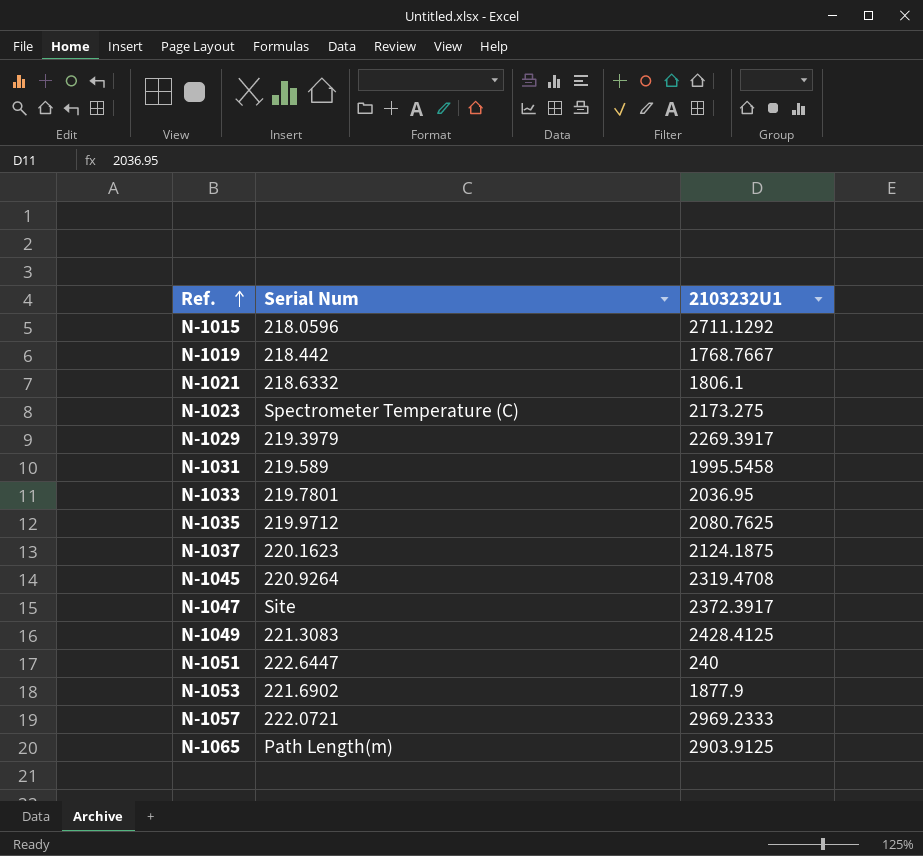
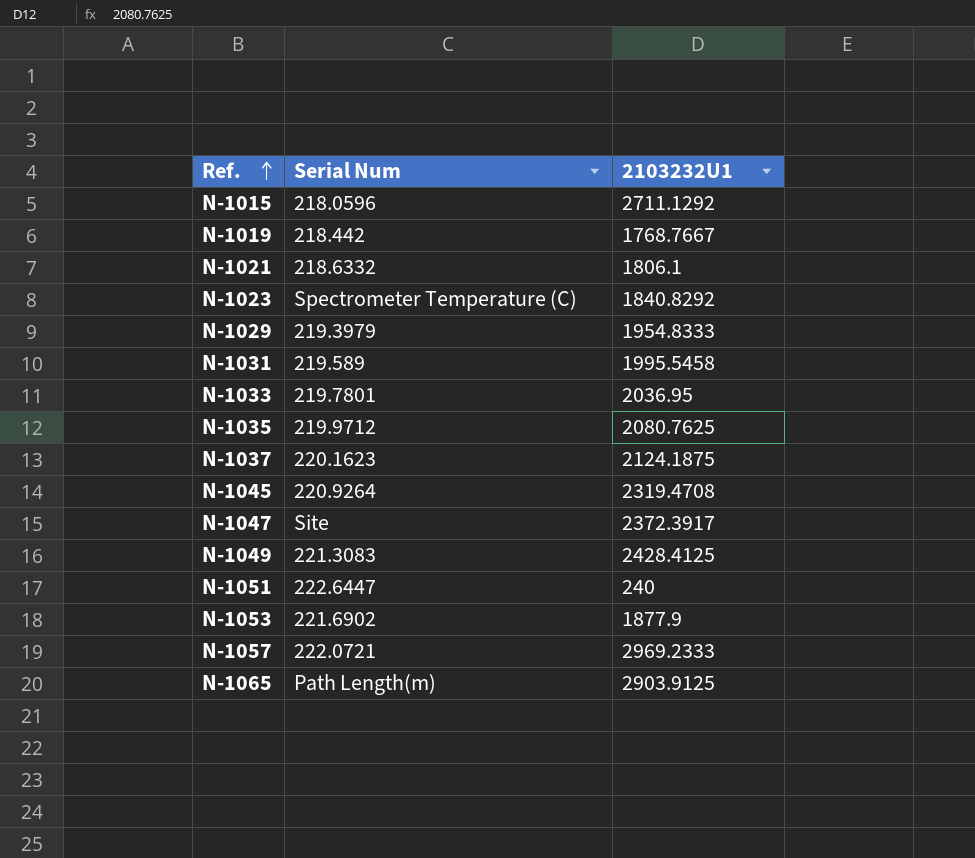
N-1023 | 2103232U1: 2173.275 -> 1840.8292
N-1029 | 2103232U1: 2269.3917 -> 1954.8333

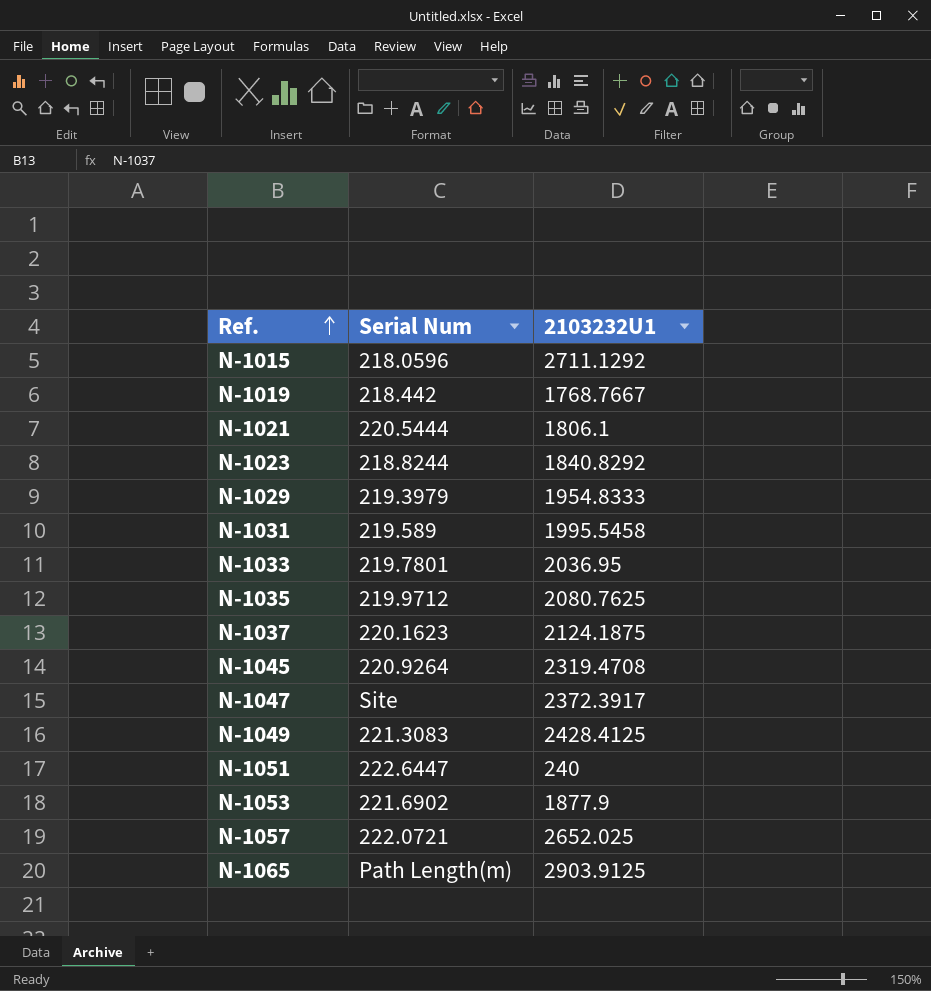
N-1021 | Serial Num: 218.6332 -> 220.5444
N-1023 | Serial Num: Spectrometer Temperature (C) -> 218.8244
N-1057 | 2103232U1: 2969.2333 -> 2652.025

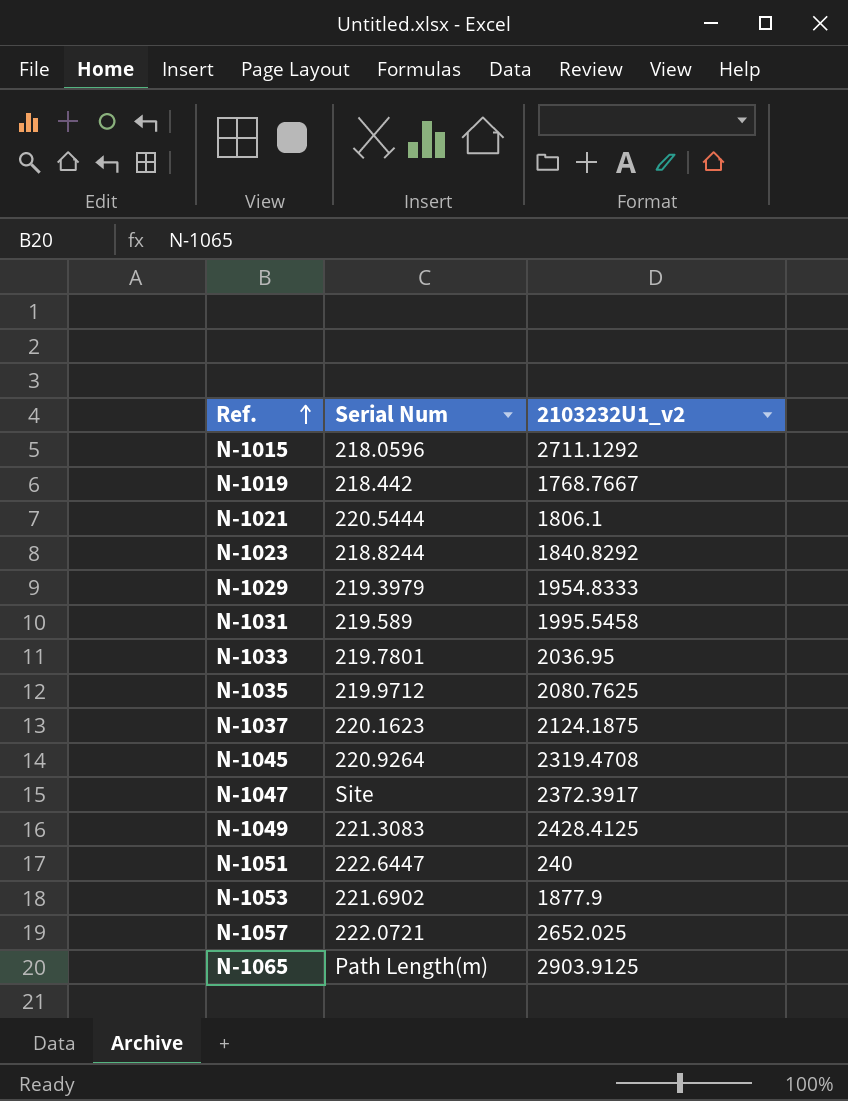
column name: 2103232U1 -> 2103232U1_v2

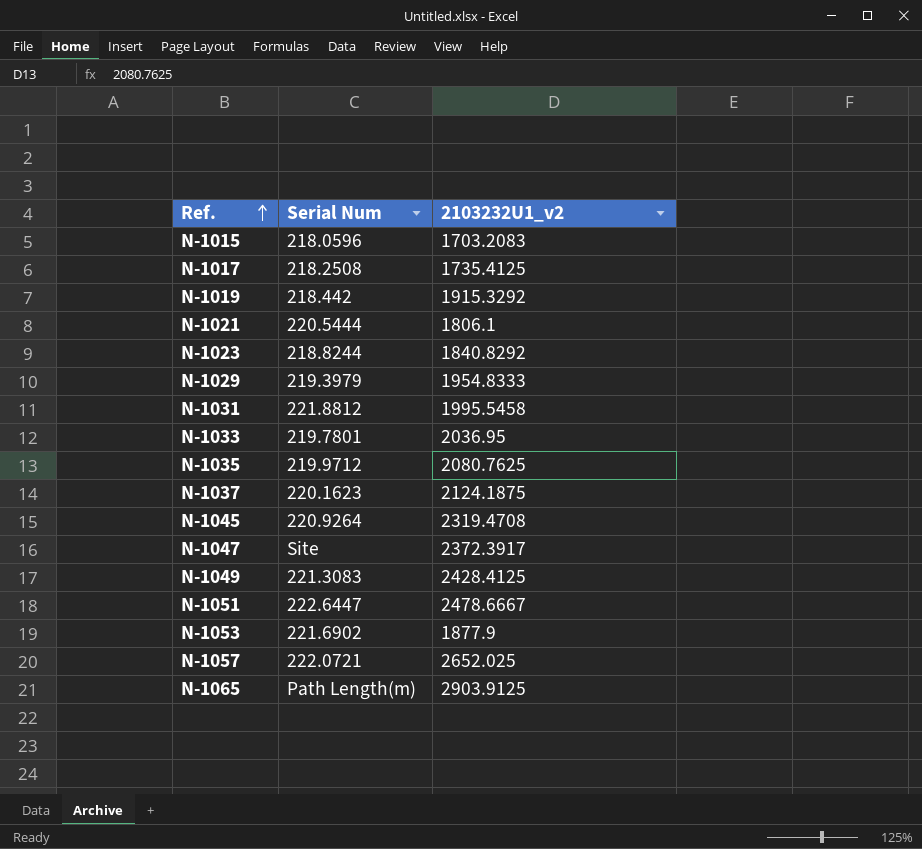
N-1015 | 2103232U1_v2: 2711.1292 -> 1703.2083
row N-1017: none -> 218.2508 | 1735.4125
N-1019 | 2103232U1_v2: 1768.7667 -> 1915.3292
N-1031 | Serial Num: 219.589 -> 221.8812
N-1051 | 2103232U1_v2: 240 -> 2478.6667

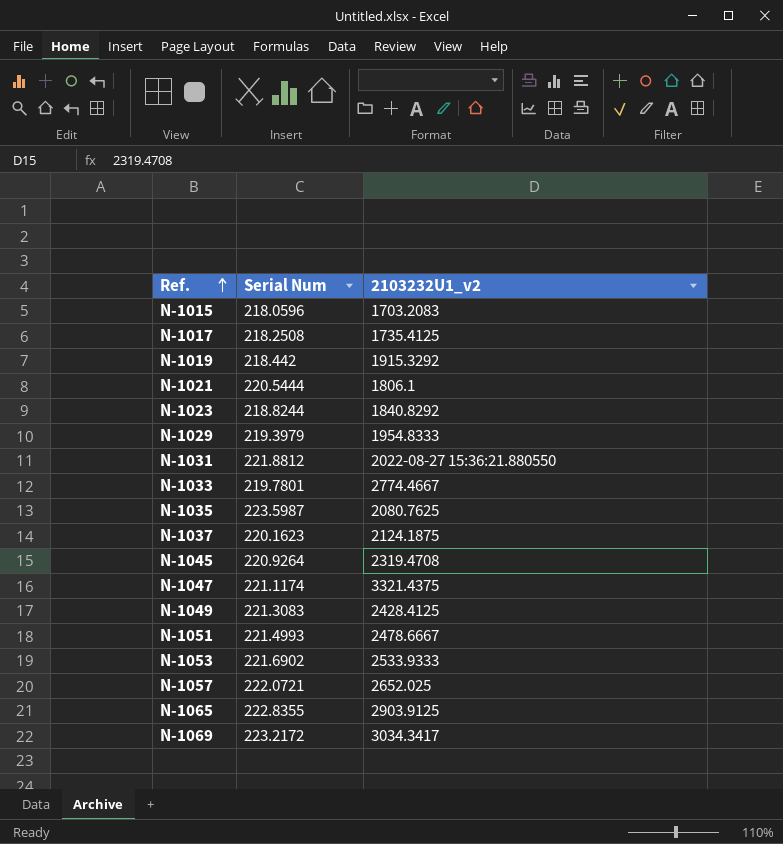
N-1031 | 2103232U1_v2: 1995.5458 -> 2022-08-27 15:36:21.880550
N-1033 | 2103232U1_v2: 2036.95 -> 2774.4667
N-1035 | Serial Num: 219.9712 -> 223.5987
N-1047 | Serial Num: Site -> 221.1174
N-1047 | 2103232U1_v2: 2372.3917 -> 3321.4375
N-1051 | Serial Num: 222.6447 -> 221.4993
N-1053 | 2103232U1_v2: 1877.9 -> 2533.9333
N-1065 | Serial Num: Path Length(m) -> 222.8355
row N-1069: none -> 223.2172 | 3034.3417

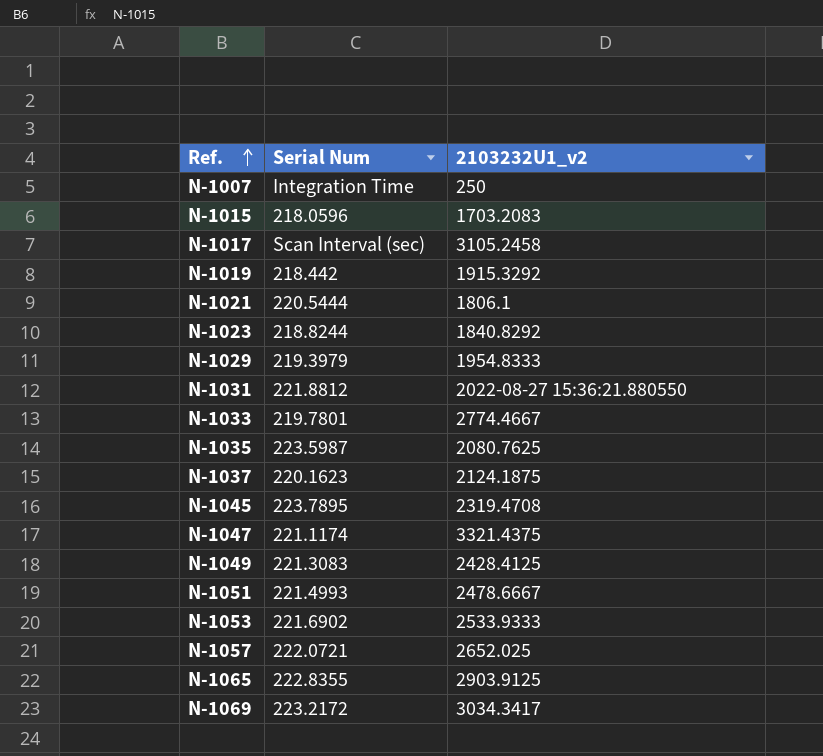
row N-1007: none -> Integration Time | 250
N-1017 | Serial Num: 218.2508 -> Scan Interval (sec)
N-1017 | 2103232U1_v2: 1735.4125 -> 3105.2458
N-1045 | Serial Num: 220.9264 -> 223.7895

